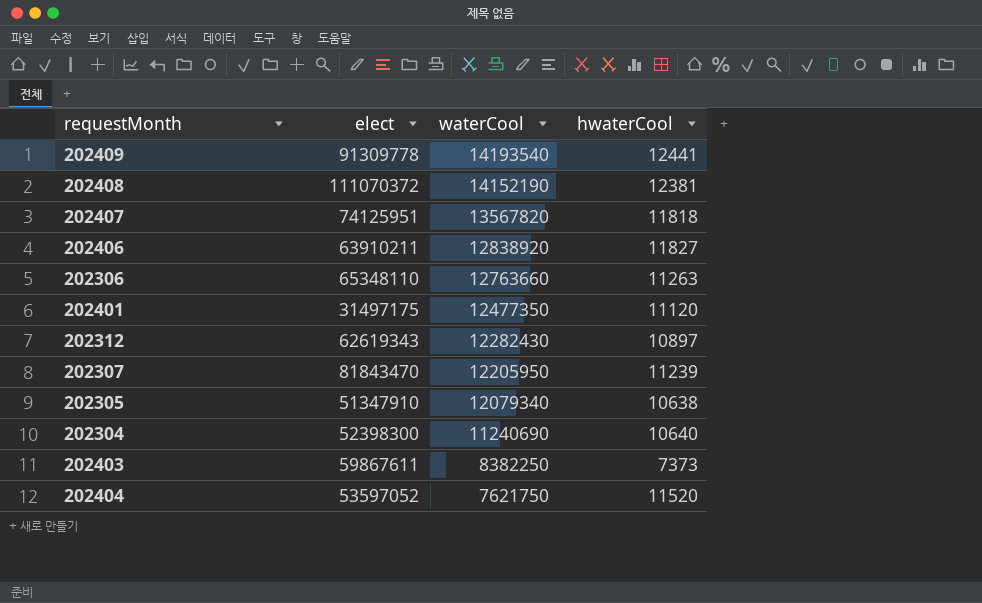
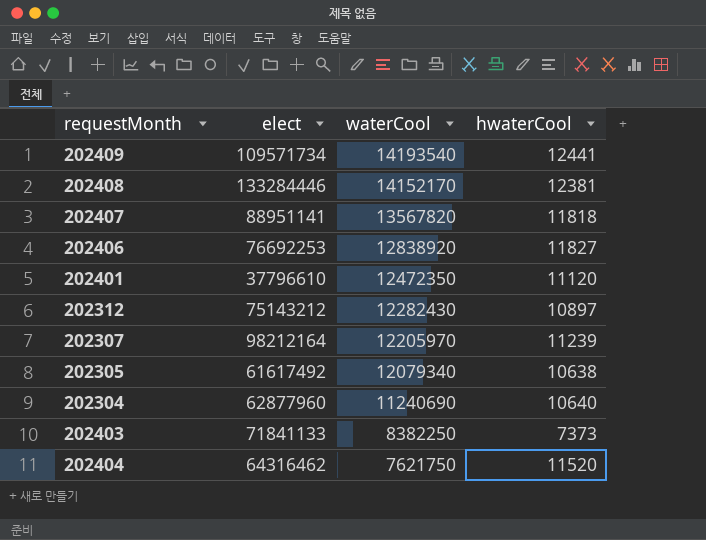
row 202306: 65348110 | 12763660 | 11263 -> none
202409 | elect: 91309778 -> 109571734
202408 | elect: 111070372 -> 133284446
202408 | waterCool: 14152190 -> 14152170
202407 | elect: 74125951 -> 88951141
202406 | elect: 63910211 -> 76692253
202401 | elect: 31497175 -> 37796610
202401 | waterCool: 12477350 -> 12472350
202312 | elect: 62619343 -> 75143212
202307 | elect: 81843470 -> 98212164
202307 | waterCool: 12205950 -> 12205970
202305 | elect: 51347910 -> 61617492
202304 | elect: 52398300 -> 62877960
202403 | elect: 59867611 -> 71841133
202404 | elect: 53597052 -> 64316462

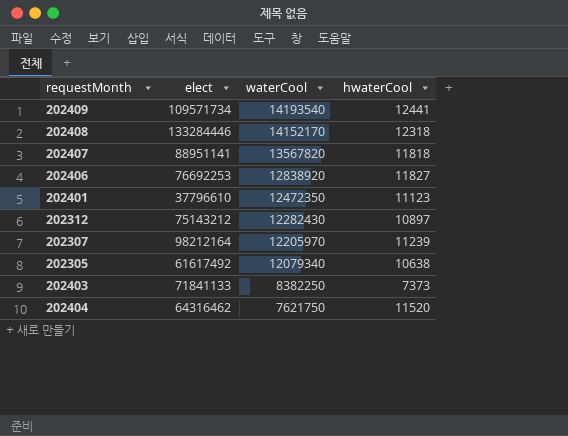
row 202304: 62877960 | 11240690 | 10640 -> none
202408 | hwaterCool: 12381 -> 12318
202401 | hwaterCool: 11120 -> 11123

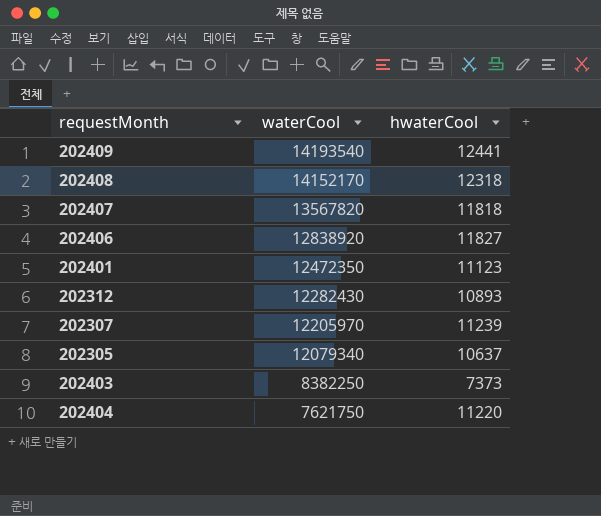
column elect | position: 2 -> none
202312 | hwaterCool: 10897 -> 10893
202305 | hwaterCool: 10638 -> 10637
202404 | hwaterCool: 11520 -> 11220

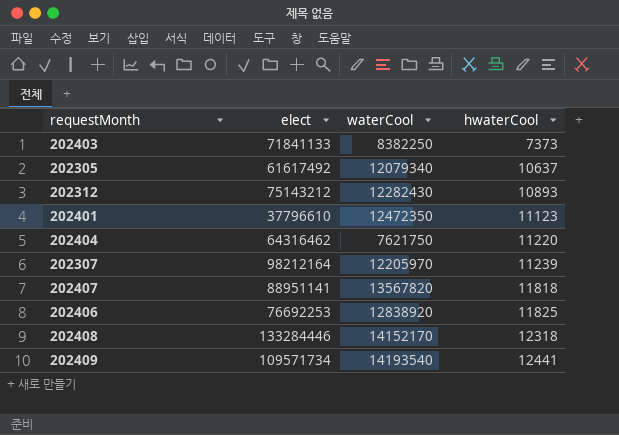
row order: waterCool descending -> hwaterCool ascending
column elect | position: none -> 2
202406 | hwaterCool: 11827 -> 11825

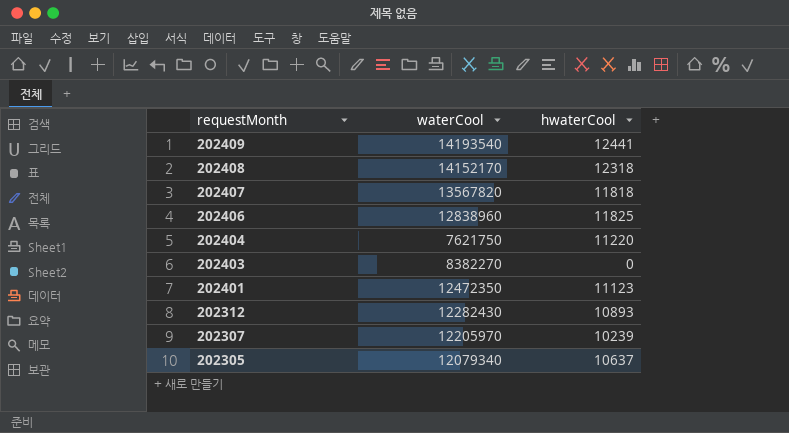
row order: hwaterCool ascending -> requestMonth descending
column elect | position: 2 -> none
202406 | waterCool: 12838920 -> 12838960
202403 | waterCool: 8382250 -> 8382270
202403 | hwaterCool: 7373 -> 0
202307 | hwaterCool: 11239 -> 10239

